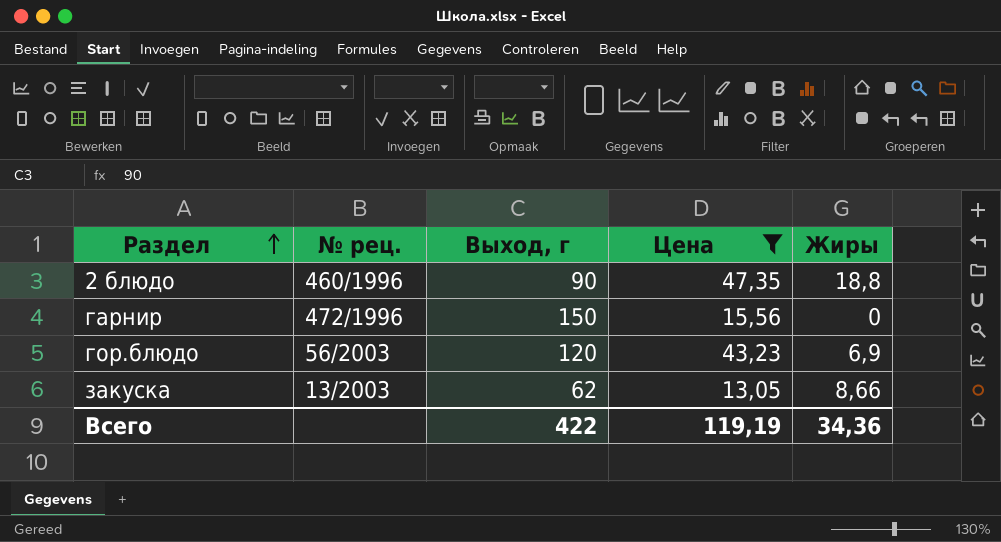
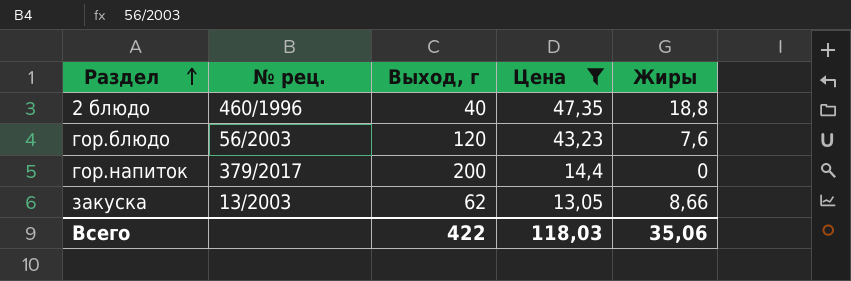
row гарнир: 472/1996 | 150 | 15,56 | 0 -> none
2 блюдо | Выход, г: 90 -> 40
гор.блюдо | Жиры: 6,9 -> 7,6
row гор.напиток: none -> 379/2017 | 200 | 14,4 | 0
Всего | Цена: 119,19 -> 118,03
Всего | Жиры: 34,36 -> 35,06

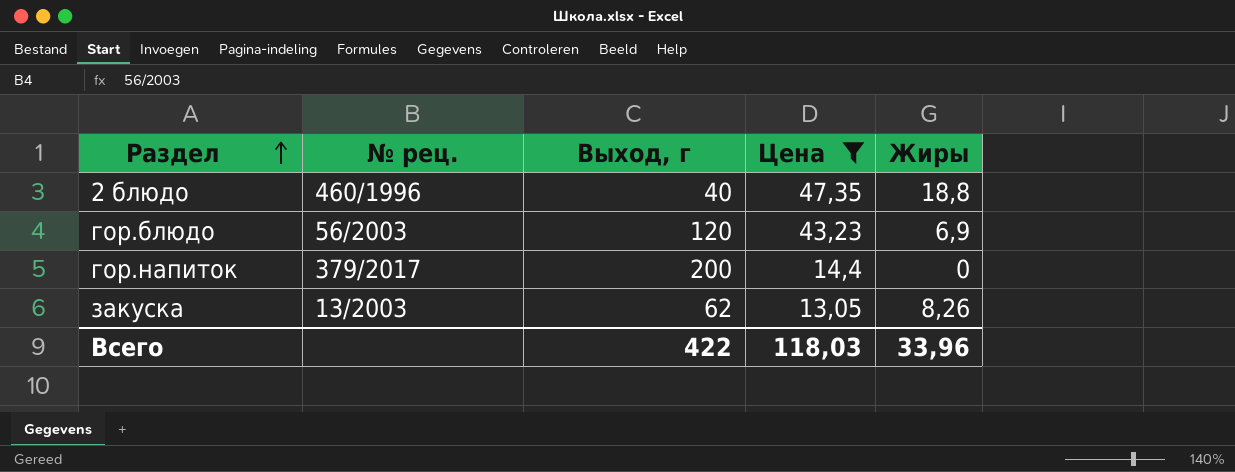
гор.блюдо | Жиры: 7,6 -> 6,9
закуска | Жиры: 8,66 -> 8,26
Всего | Жиры: 35,06 -> 33,96

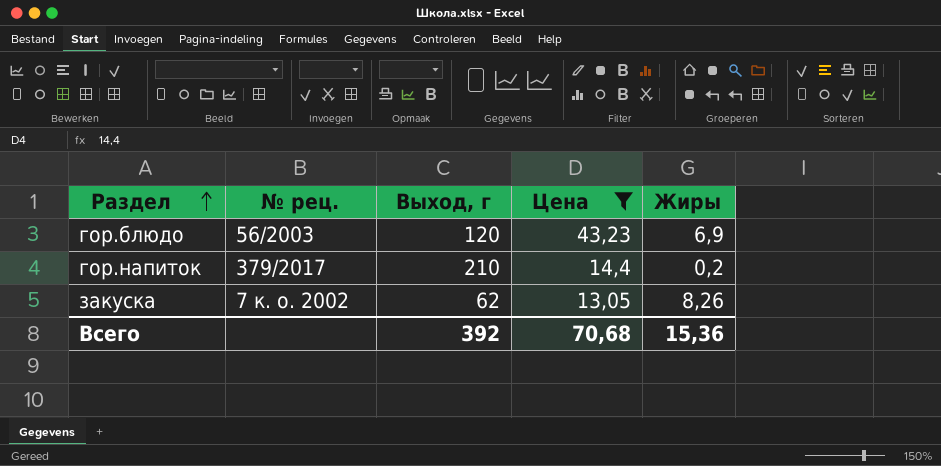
row 2 блюдо: 460/1996 | 40 | 47,35 | 18,8 -> none
гор.напиток | Выход, г: 200 -> 210
гор.напиток | Жиры: 0 -> 0,2
закуска | № рец.: 13/2003 -> 7 к. о. 2002
Всего | Выход, г: 422 -> 392
Всего | Цена: 118,03 -> 70,68
Всего | Жиры: 33,96 -> 15,36

